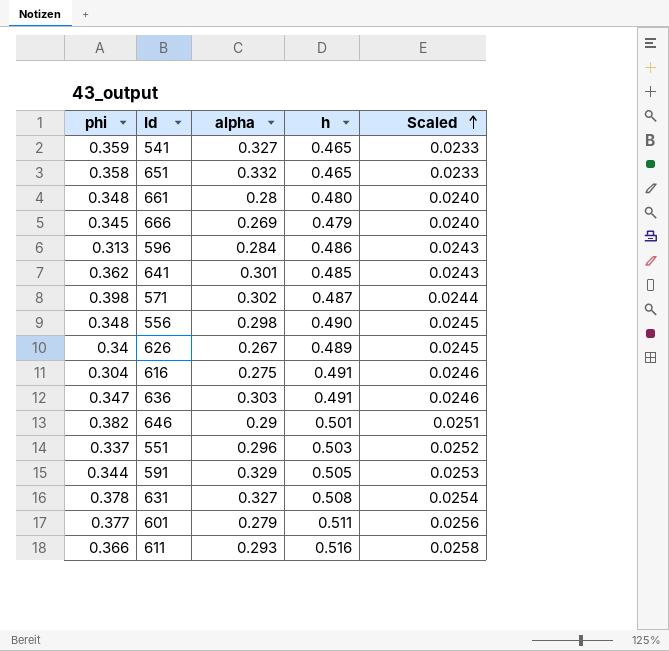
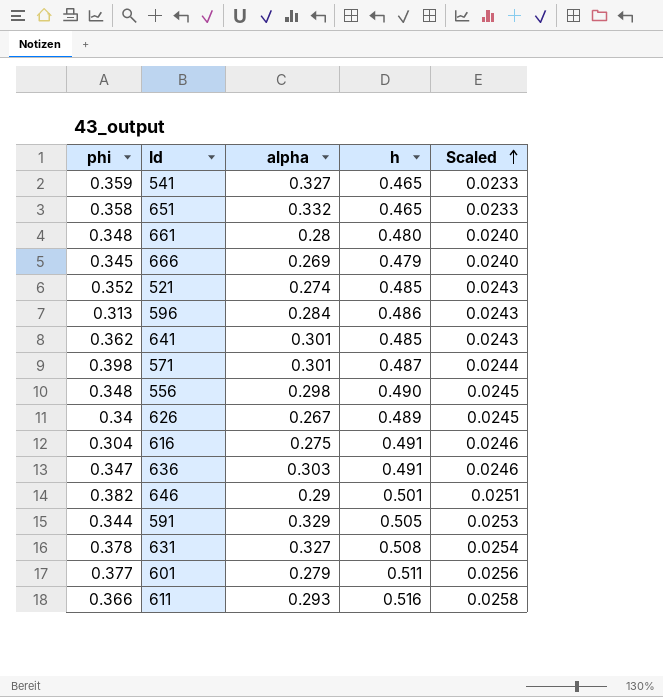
row 551: 0.337 | 0.296 | 0.503 | 0.0252 -> none
row 521: none -> 0.352 | 0.274 | 0.485 | 0.0243
571 | alpha: 0.302 -> 0.301

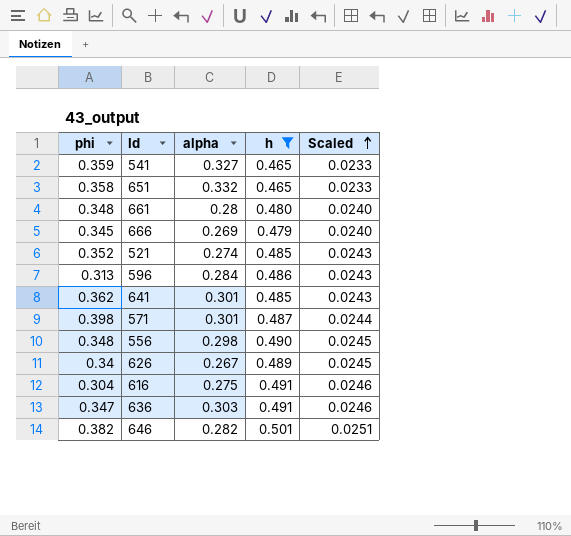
filter: none -> h <= 0.501
646 | alpha: 0.29 -> 0.282

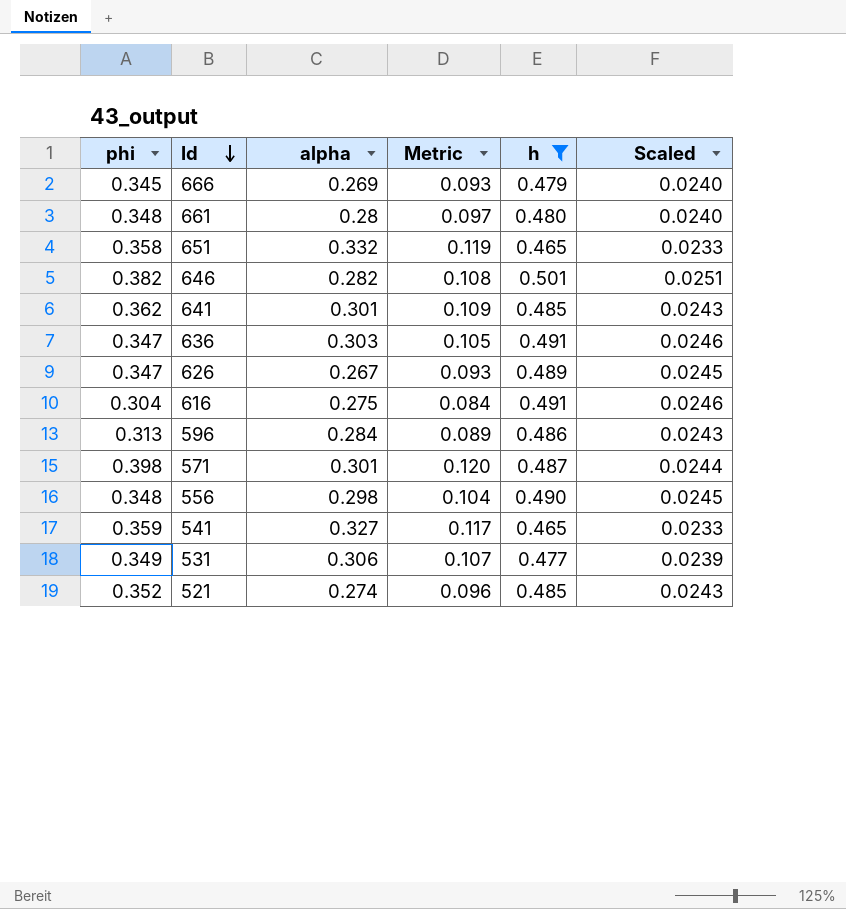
row order: Scaled ascending -> Id descending
column Metric | formula: none -> [phi] * [alpha]
626 | phi: 0.34 -> 0.347
row 531: none -> 0.349 | 0.306 | 0.107 | 0.477 | 0.0239

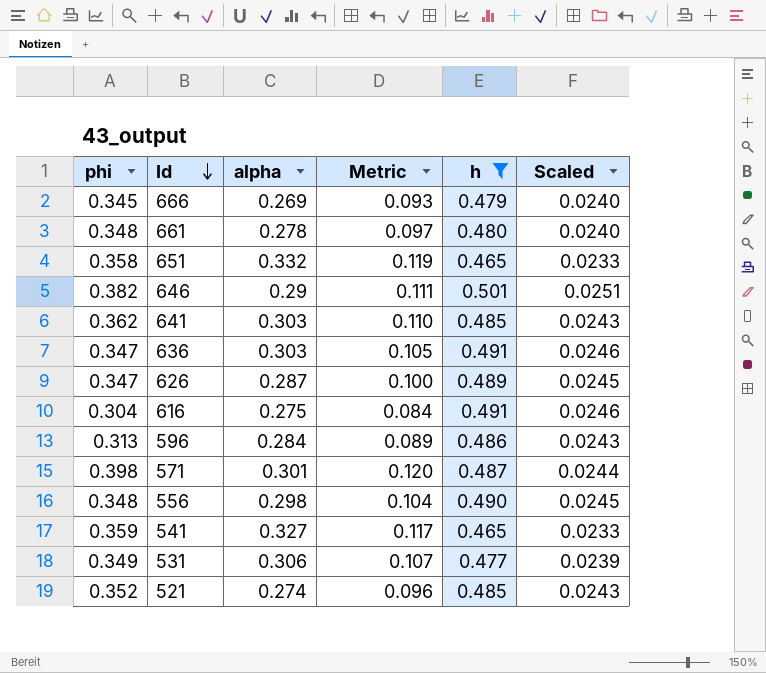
661 | alpha: 0.28 -> 0.278
646 | alpha: 0.282 -> 0.29
646 | Metric: 0.108 -> 0.111
641 | alpha: 0.301 -> 0.303
641 | Metric: 0.109 -> 0.110
626 | alpha: 0.267 -> 0.287
626 | Metric: 0.093 -> 0.100

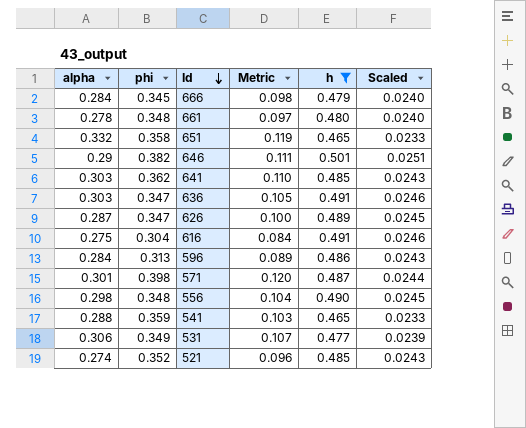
column alpha | position: 3 -> 1
666 | alpha: 0.269 -> 0.284
666 | Metric: 0.093 -> 0.098
541 | alpha: 0.327 -> 0.288
541 | Metric: 0.117 -> 0.103

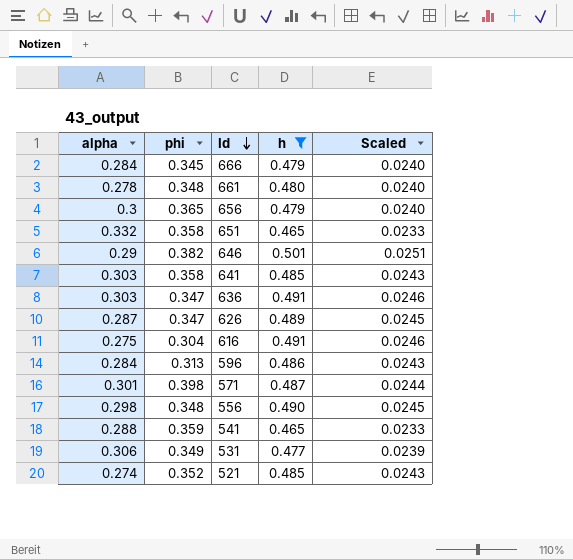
column Metric | formula: [alpha] * [phi] -> none
row 656: none -> 0.3 | 0.365 | 0.479 | 0.0240
641 | phi: 0.362 -> 0.358

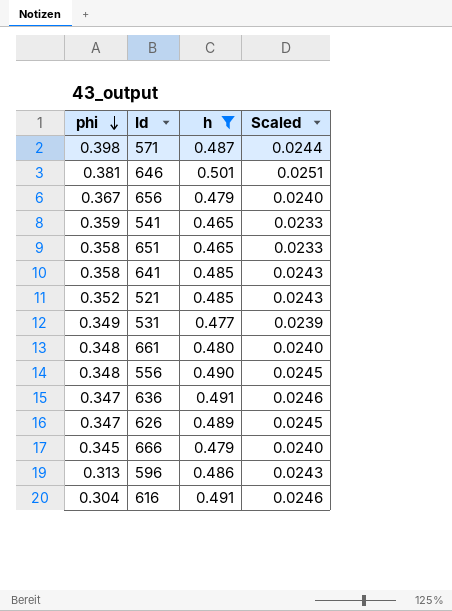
row order: Id descending -> phi descending
column alpha | position: 1 -> none
646 | phi: 0.382 -> 0.381
656 | phi: 0.365 -> 0.367

